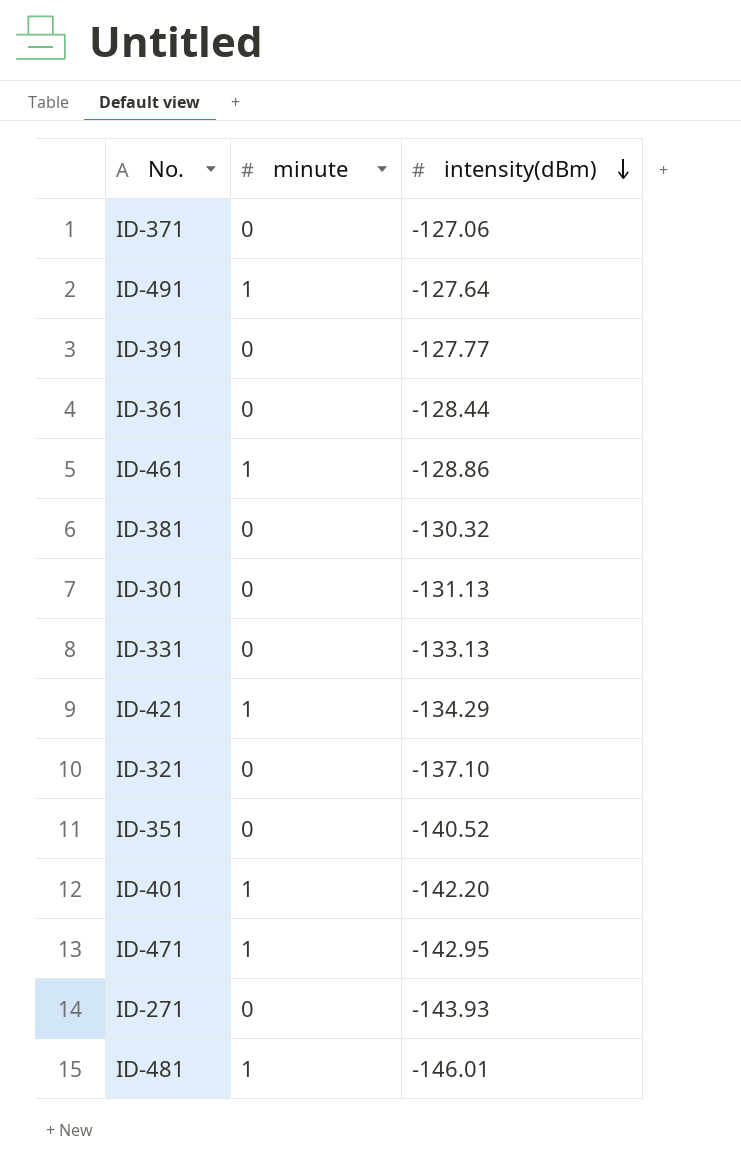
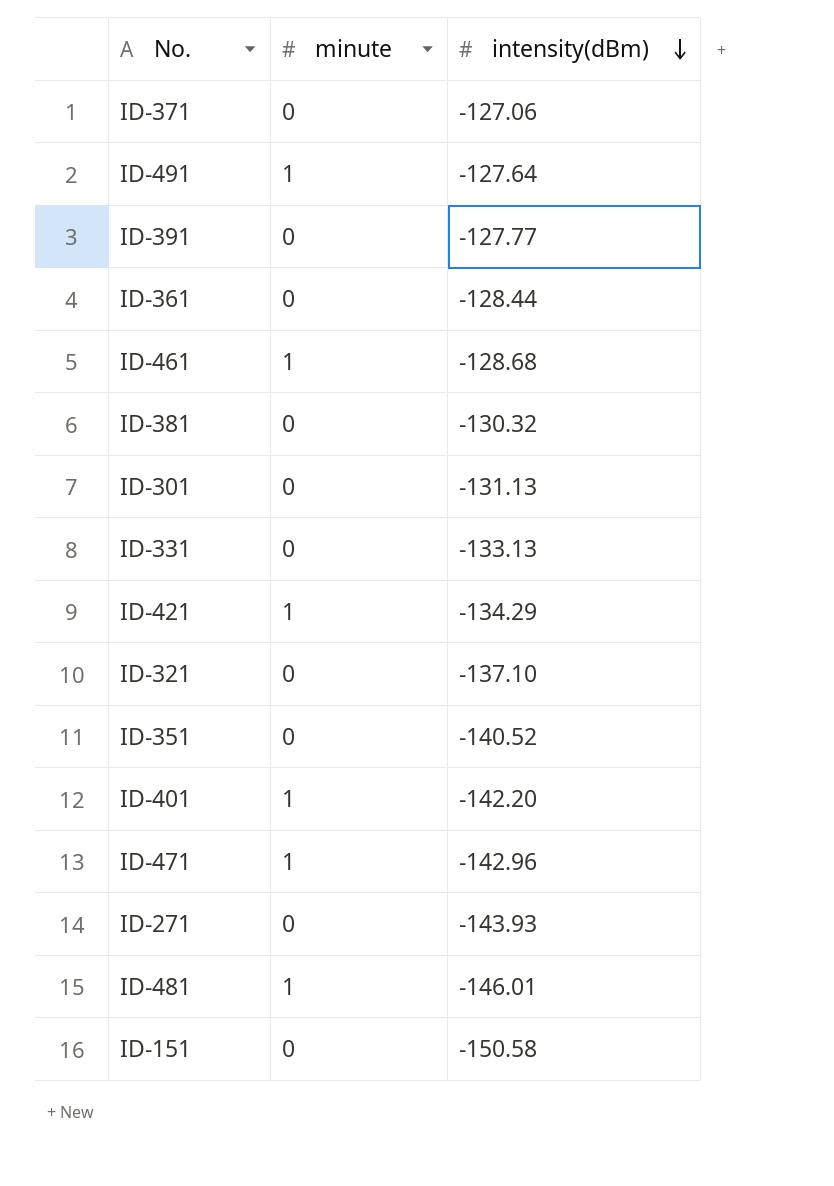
ID-461 | intensity(dBm): -128.86 -> -128.68
ID-471 | intensity(dBm): -142.95 -> -142.96
row ID-151: none -> 0 | -150.58

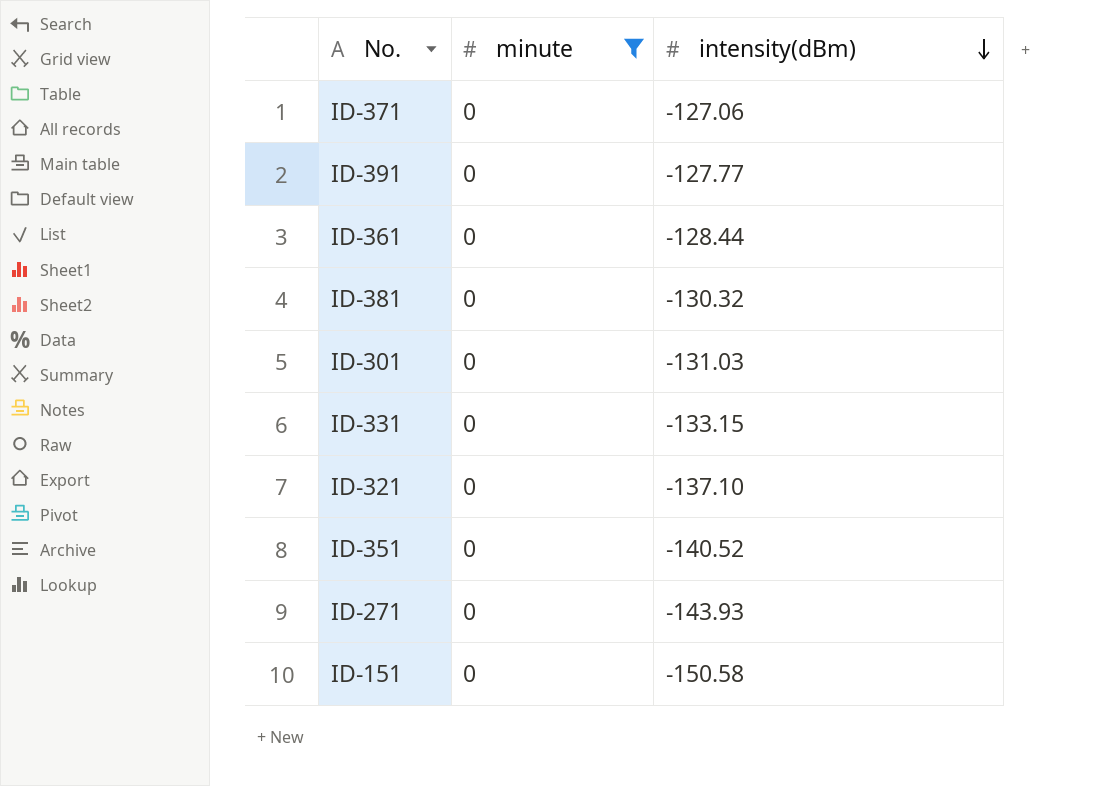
filter: none -> minute = 0
ID-301 | intensity(dBm): -131.13 -> -131.03
ID-331 | intensity(dBm): -133.13 -> -133.15

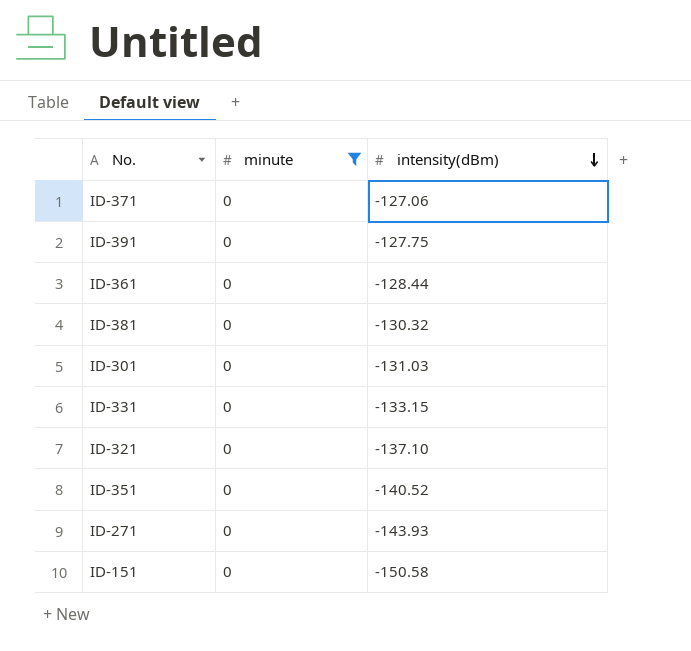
ID-391 | intensity(dBm): -127.77 -> -127.75

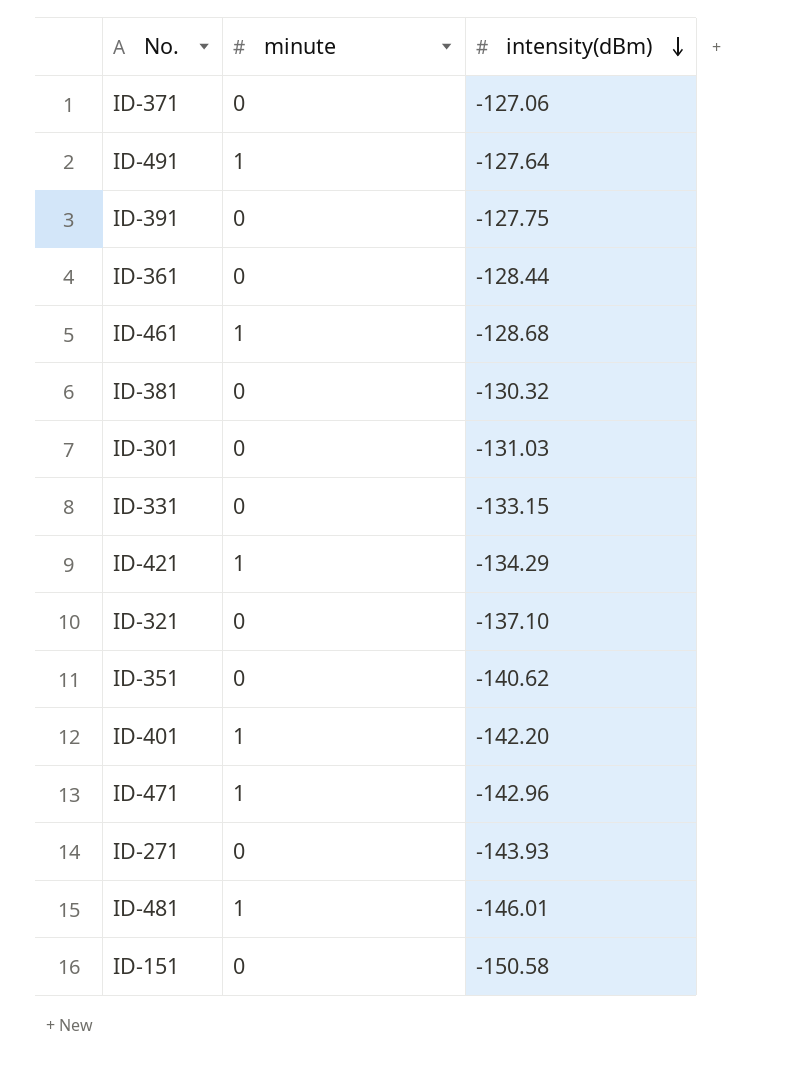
filter: minute = 0 -> none
ID-351 | intensity(dBm): -140.52 -> -140.62

